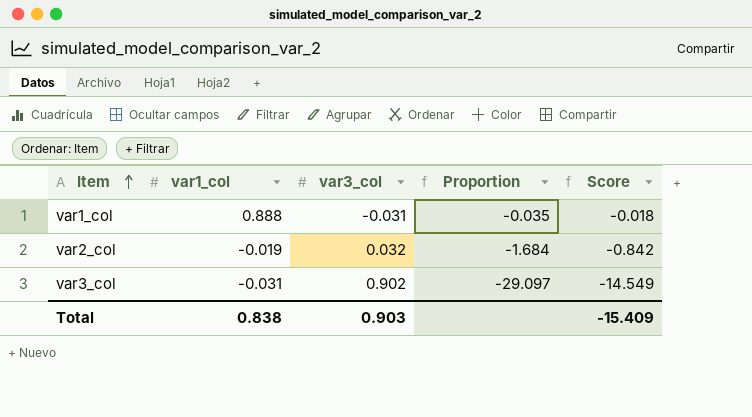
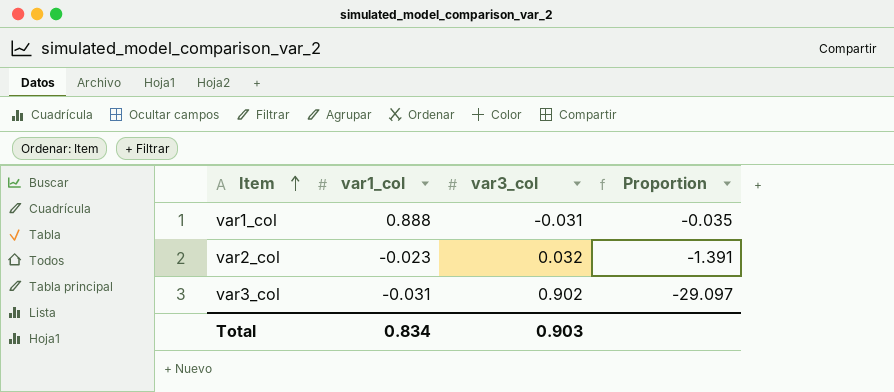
column Score | formula: [Proportion] * 0.5 -> none
var2_col | var1_col: -0.019 -> -0.023
var2_col | Proportion: -1.684 -> -1.391
Total | var1_col: 0.838 -> 0.834

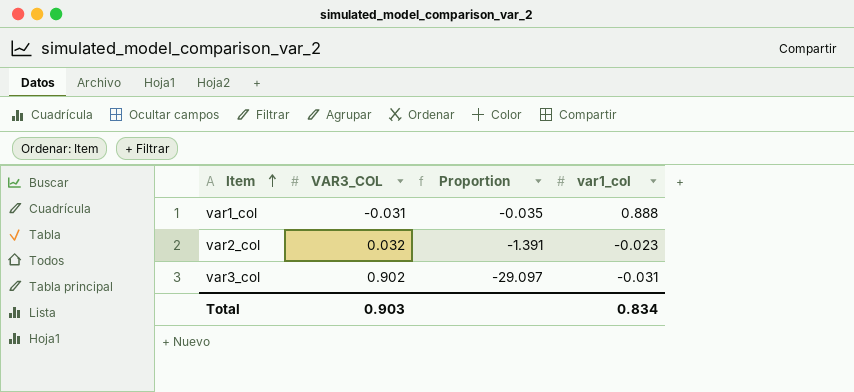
column name: var3_col -> VAR3_COL
column var1_col | position: 2 -> 4

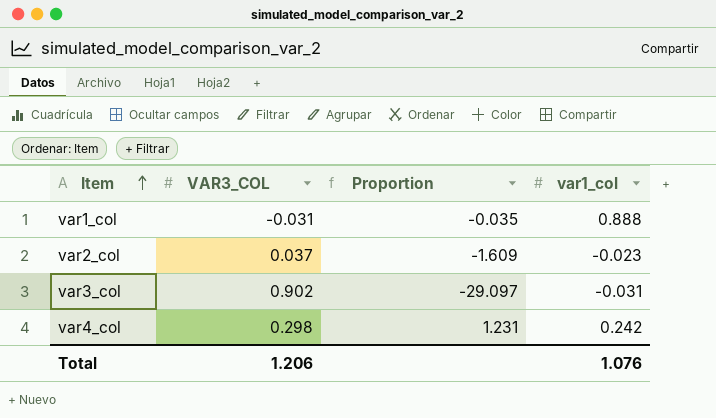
var2_col | VAR3_COL: 0.032 -> 0.037
var2_col | Proportion: -1.391 -> -1.609
row var4_col: none -> 0.298 | 1.231 | 0.242
Total | VAR3_COL: 0.903 -> 1.206
Total | var1_col: 0.834 -> 1.076

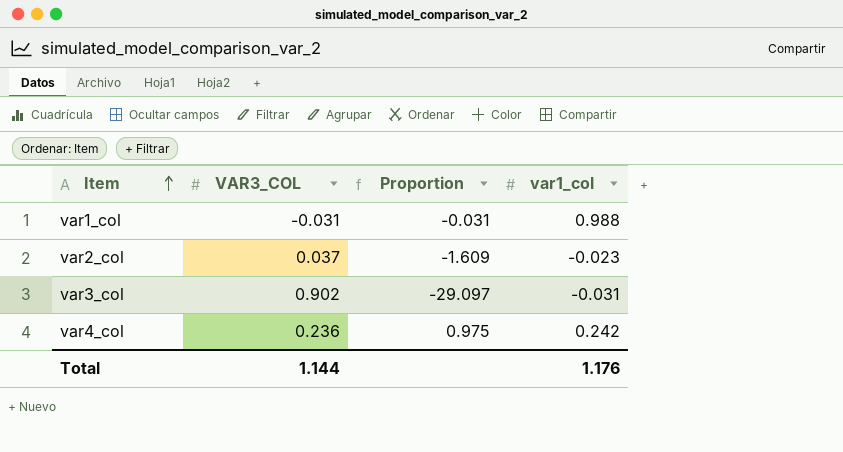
var1_col | Proportion: -0.035 -> -0.031
var1_col | var1_col: 0.888 -> 0.988
var4_col | VAR3_COL: 0.298 -> 0.236
var4_col | Proportion: 1.231 -> 0.975
Total | VAR3_COL: 1.206 -> 1.144
Total | var1_col: 1.076 -> 1.176

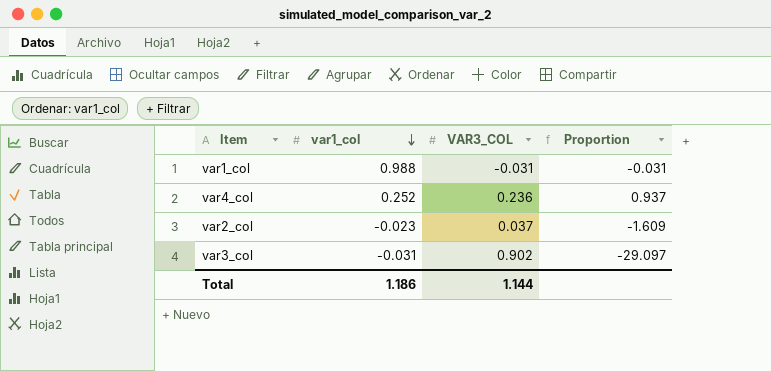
row order: Item ascending -> var1_col descending
column var1_col | position: 4 -> 2
var4_col | var1_col: 0.242 -> 0.252
var4_col | Proportion: 0.975 -> 0.937
Total | var1_col: 1.176 -> 1.186

